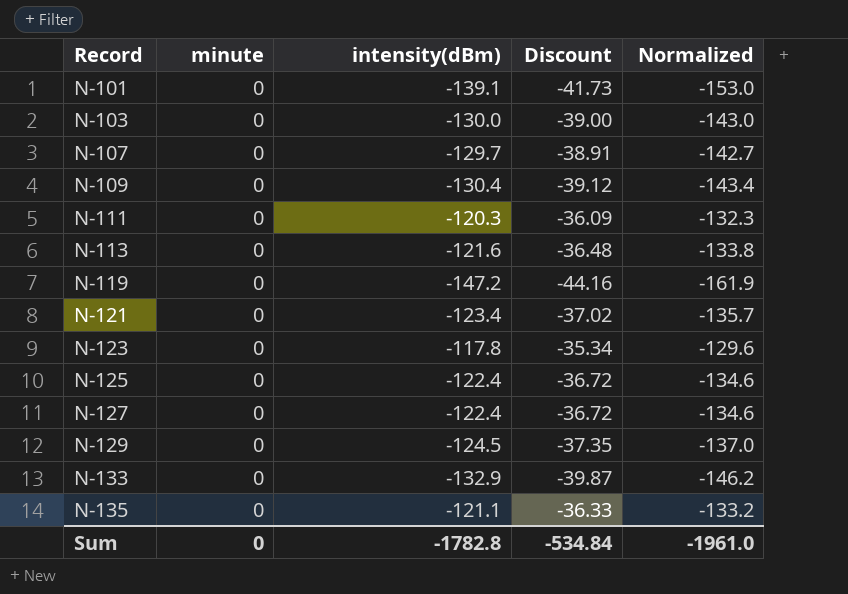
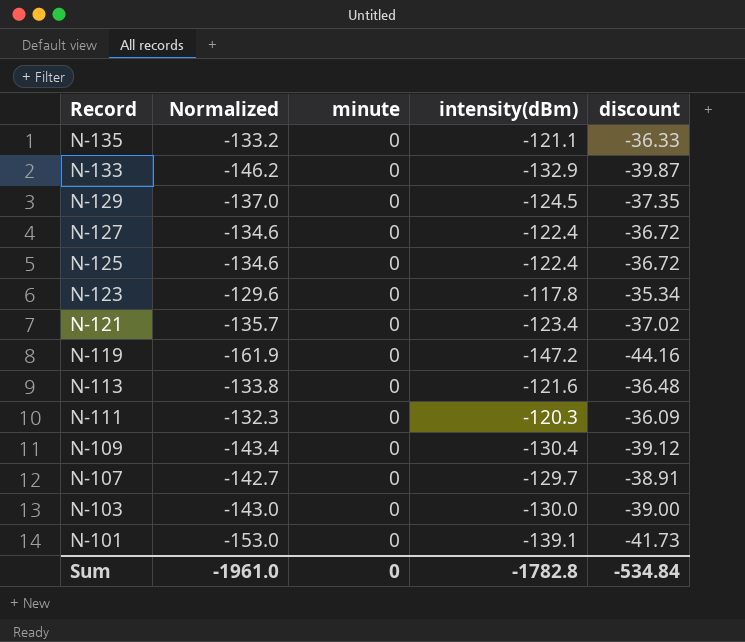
row order: Record ascending -> Record descending
column Normalized | position: 5 -> 2
column name: Discount -> discount

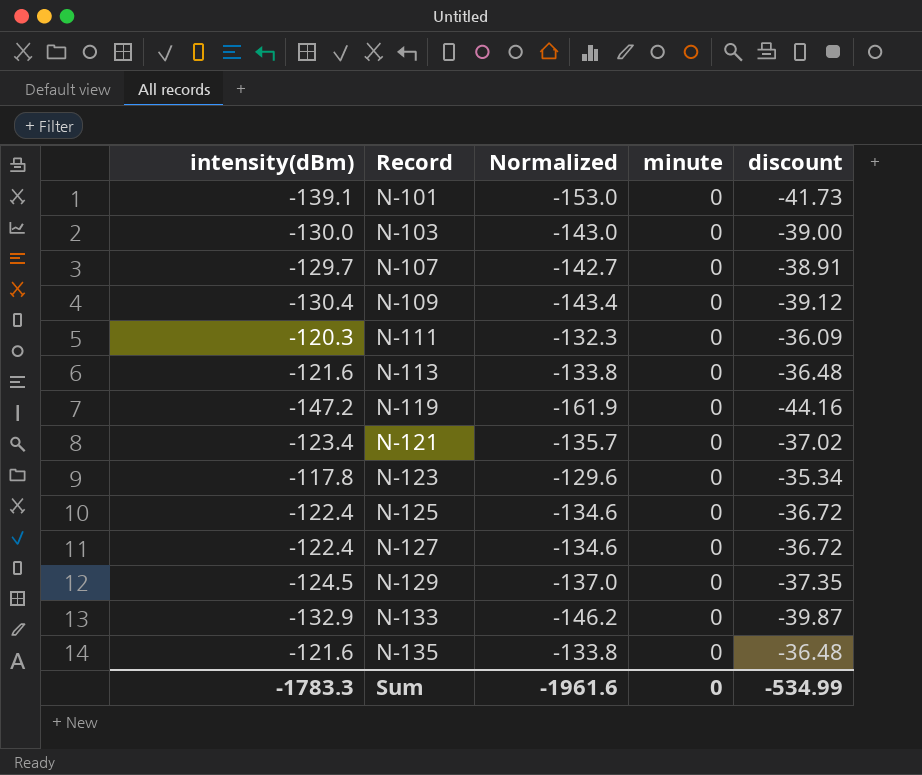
row order: Record descending -> Record ascending
column intensity(dBm) | position: 4 -> 1
N-135 | intensity(dBm): -121.1 -> -121.6
N-135 | Normalized: -133.2 -> -133.8
N-135 | discount: -36.33 -> -36.48
Sum | intensity(dBm): -1782.8 -> -1783.3
Sum | Normalized: -1961.0 -> -1961.6
Sum | discount: -534.84 -> -534.99

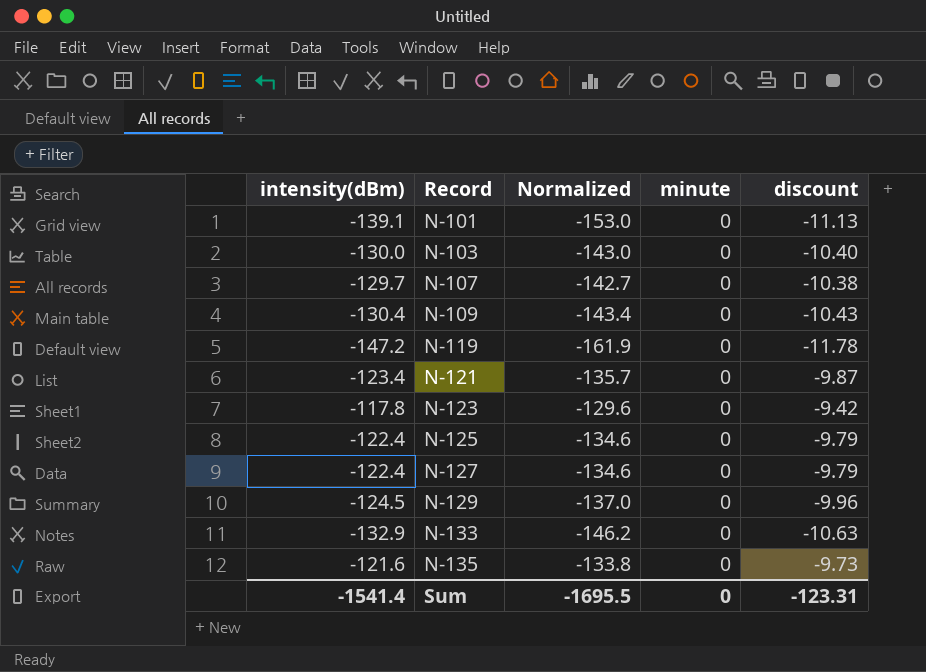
column discount | formula: [intensity(dBm)] * 0.3 -> [intensity(dBm)] * 0.08
row N-111: -120.3 | -132.3 | 0 | -36.09 -> none
row N-113: -121.6 | -133.8 | 0 | -36.48 -> none
Sum | intensity(dBm): -1783.3 -> -1541.4
Sum | Normalized: -1961.6 -> -1695.5
Sum | discount: -534.99 -> -123.31

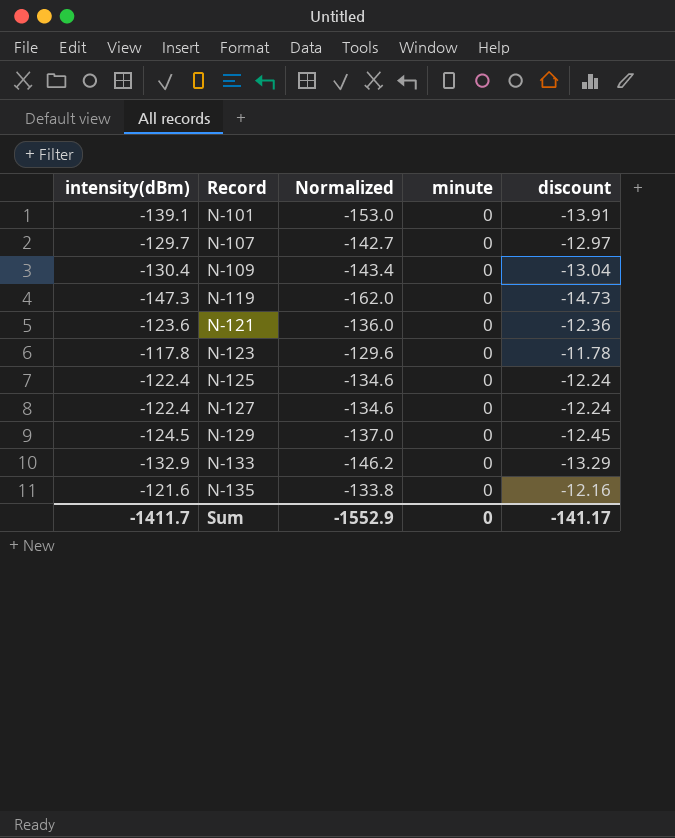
column discount | formula: [intensity(dBm)] * 0.08 -> [intensity(dBm)] * 0.1
row N-103: -130.0 | -143.0 | 0 | -10.40 -> none
N-119 | intensity(dBm): -147.2 -> -147.3
N-119 | Normalized: -161.9 -> -162.0
N-121 | intensity(dBm): -123.4 -> -123.6
N-121 | Normalized: -135.7 -> -136.0
Sum | intensity(dBm): -1541.4 -> -1411.7
Sum | Normalized: -1695.5 -> -1552.9
Sum | discount: -123.31 -> -141.17

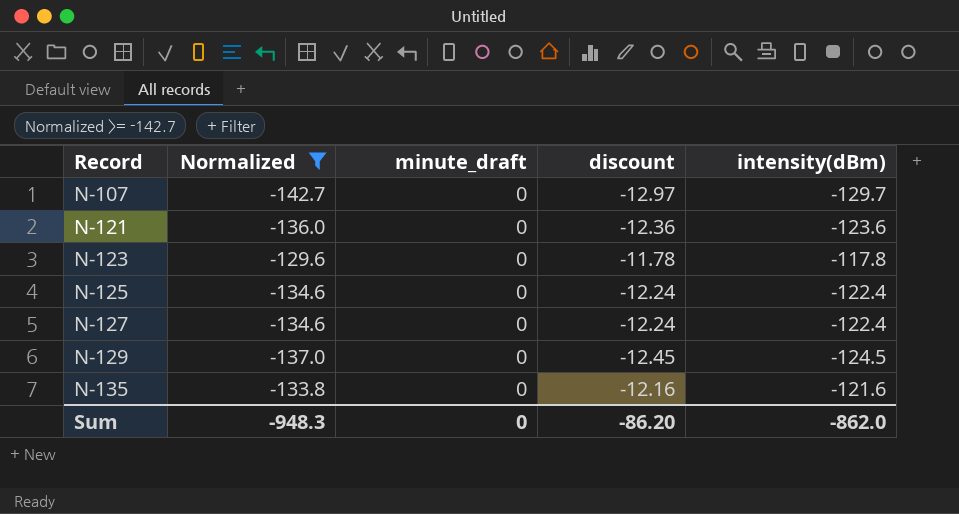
filter: none -> Normalized >= -142.7
column name: minute -> minute_draft
column intensity(dBm) | position: 1 -> 5
Sum | Normalized: -1552.9 -> -948.3
Sum | discount: -141.17 -> -86.20
Sum | intensity(dBm): -1411.7 -> -862.0

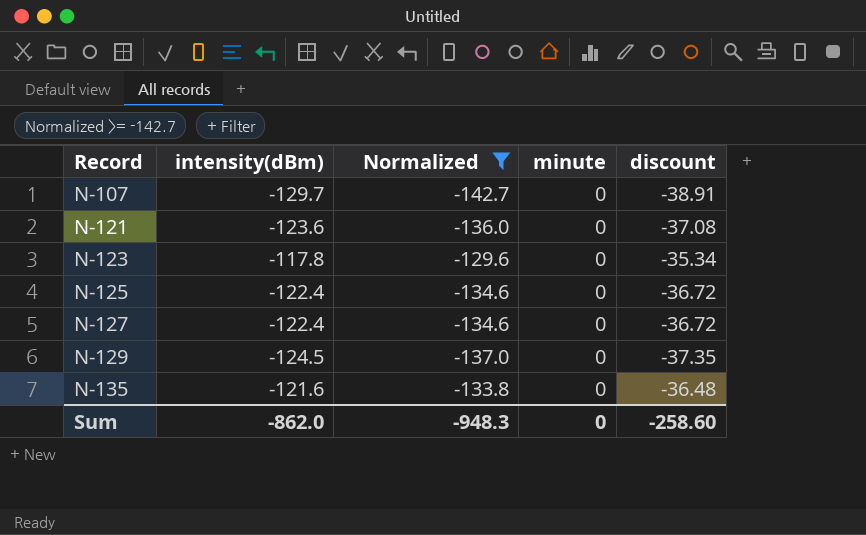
column intensity(dBm) | position: 5 -> 2
column name: minute_draft -> minute
column discount | formula: [intensity(dBm)] * 0.1 -> [intensity(dBm)] * 0.3
Sum | discount: -86.20 -> -258.60

